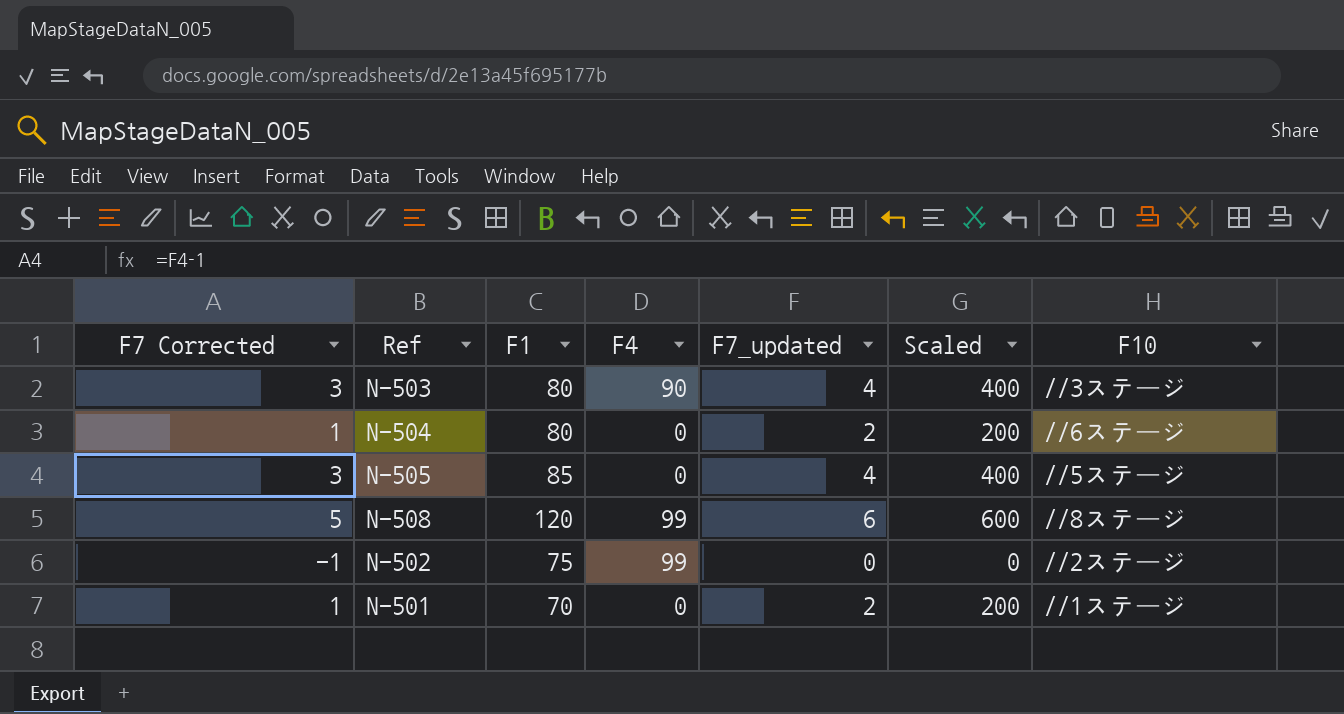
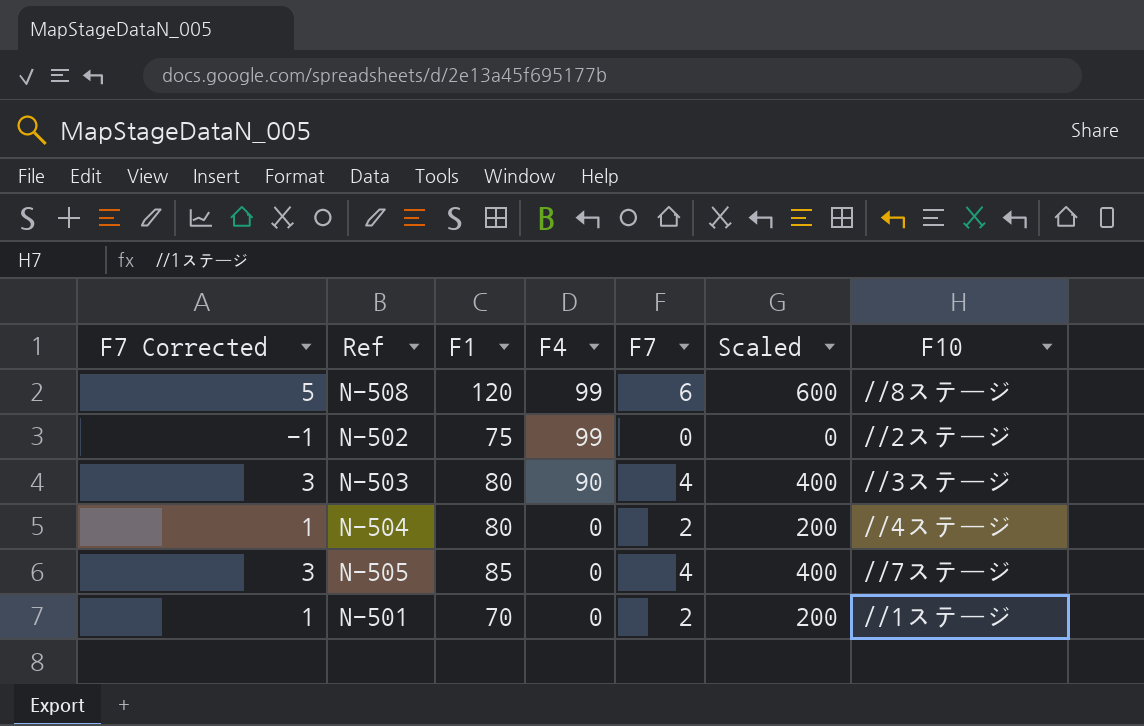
row order: none -> F4 descending
column name: F7_updated -> F7
N-504 | F10: //6ステージ -> //4ステージ
N-505 | F10: //5ステージ -> //7ステージ

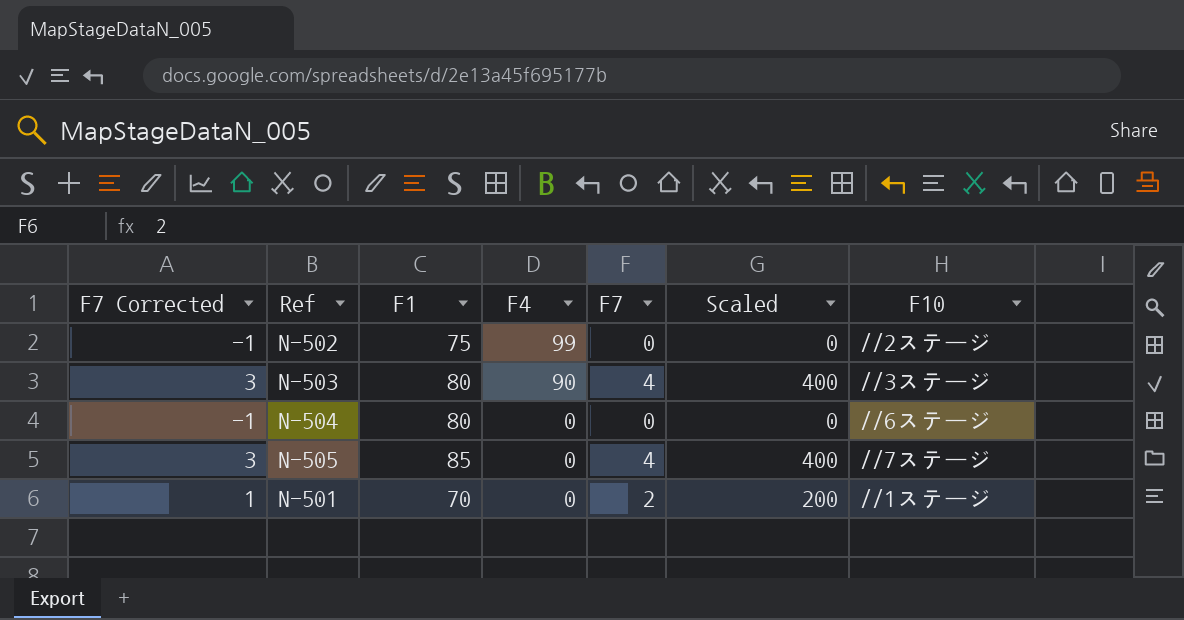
row N-508: 5 | 120 | 99 | 6 | 600 | //8ステージ -> none
N-504 | F7 Corrected: 1 -> -1
N-504 | F7: 2 -> 0
N-504 | Scaled: 200 -> 0
N-504 | F10: //4ステージ -> //6ステージ

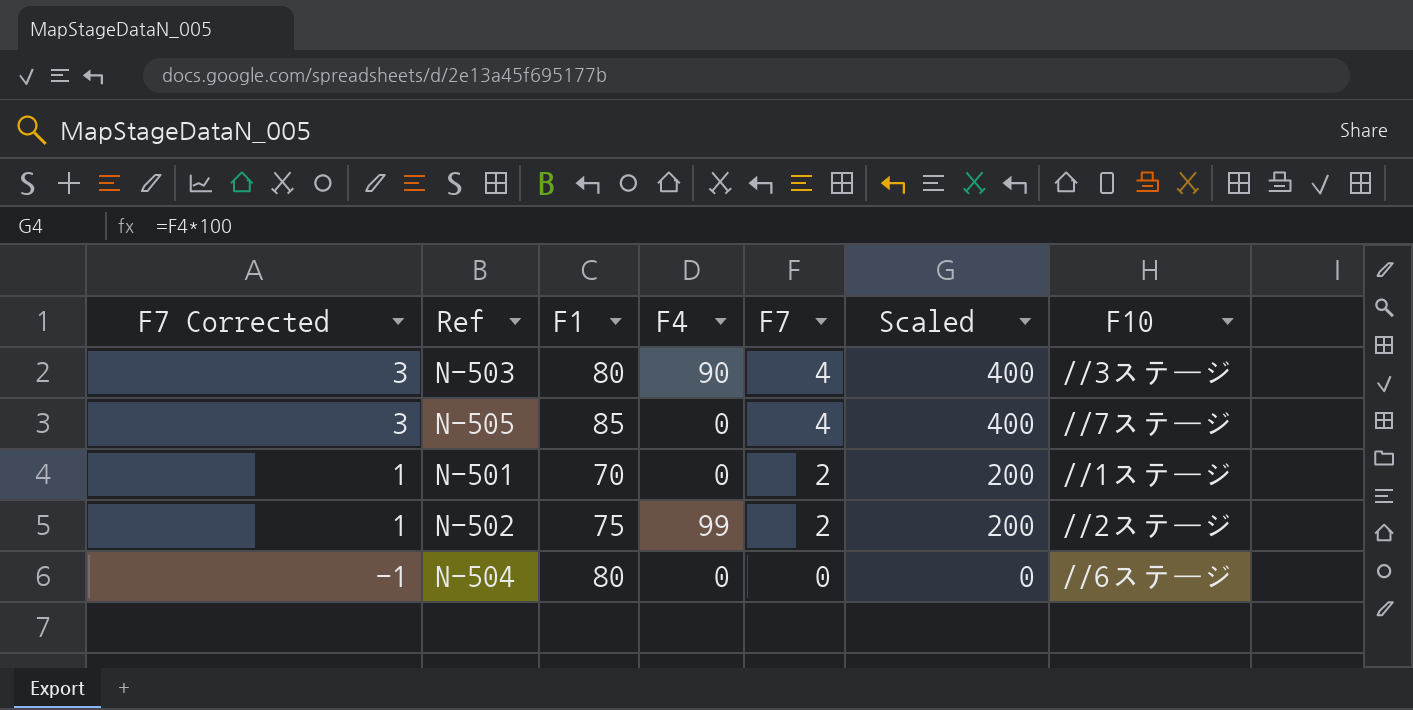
row order: F4 descending -> F7 Corrected descending
N-502 | F7 Corrected: -1 -> 1
N-502 | F7: 0 -> 2
N-502 | Scaled: 0 -> 200

